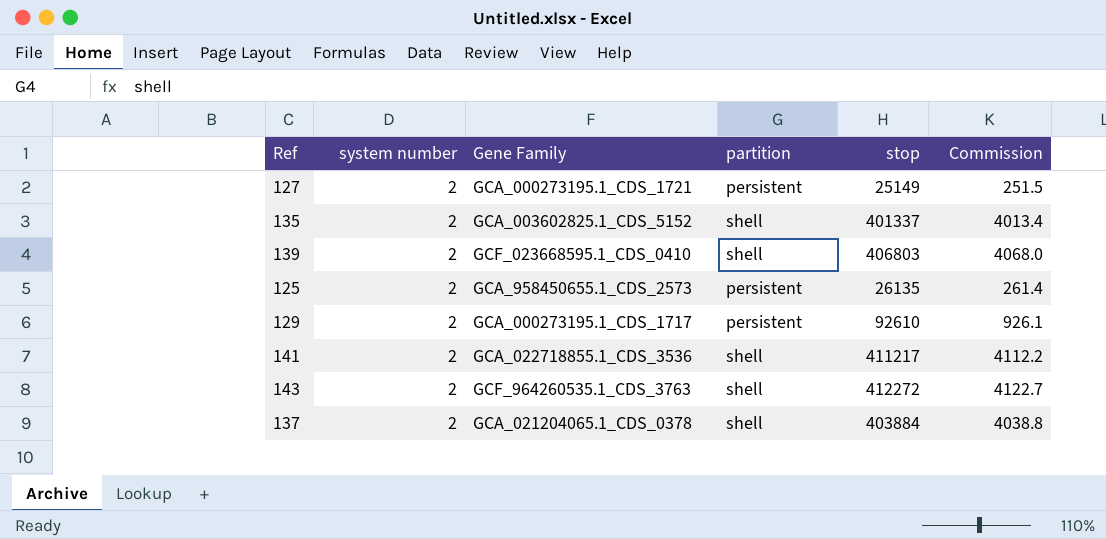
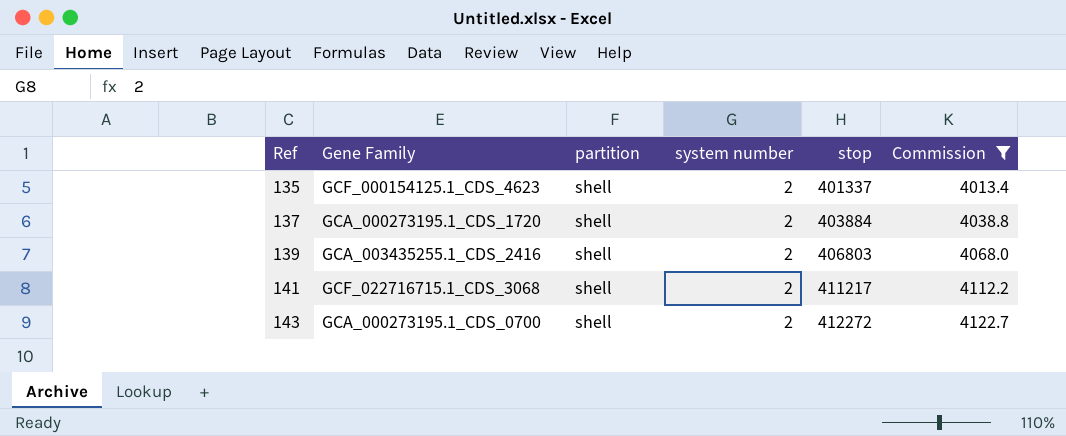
filter: none -> Commission >= 4013.4
row order: none -> Ref ascending
column system number | position: 2 -> 4
135 | Gene Family: GCA_003602825.1_CDS_5152 -> GCF_000154125.1_CDS_4623
137 | Gene Family: GCA_021204065.1_CDS_0378 -> GCA_000273195.1_CDS_1720
139 | Gene Family: GCF_023668595.1_CDS_0410 -> GCA_003435255.1_CDS_2416
141 | Gene Family: GCA_022718855.1_CDS_3536 -> GCF_022716715.1_CDS_3068
143 | Gene Family: GCF_964260535.1_CDS_3763 -> GCA_000273195.1_CDS_0700

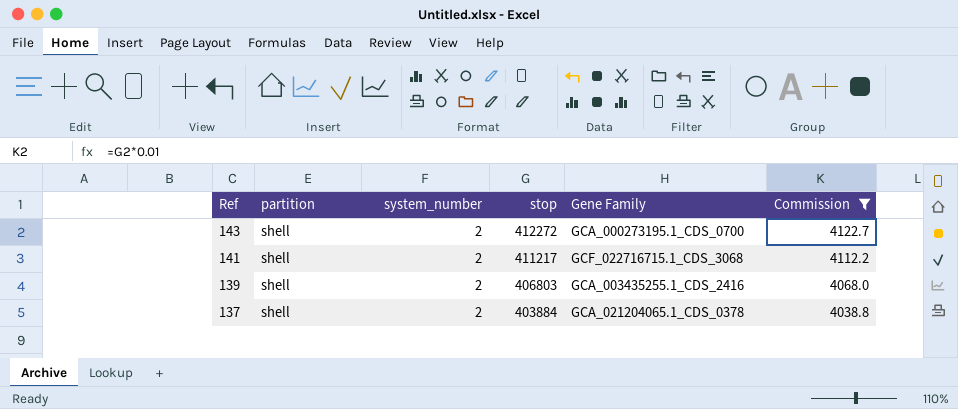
row order: Ref ascending -> Ref descending
column name: system number -> system_number
column Gene Family | position: 2 -> 5
row 135: GCF_000154125.1_CDS_4623 | shell | 2 | 401337 | 4013.4 -> none
137 | Gene Family: GCA_000273195.1_CDS_1720 -> GCA_021204065.1_CDS_0378

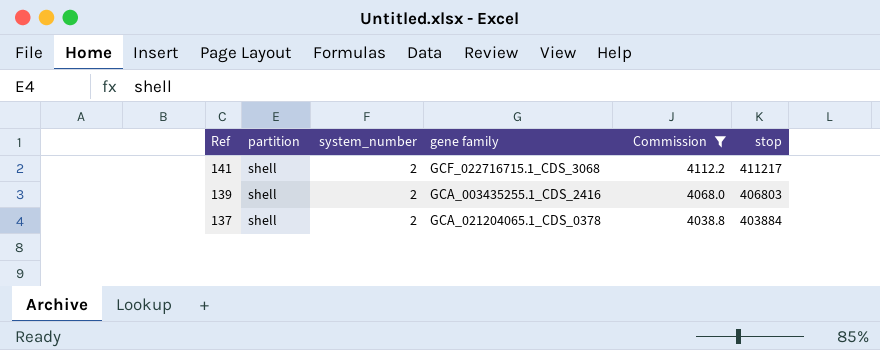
column name: Gene Family -> gene family
column stop | position: 4 -> 6
row 143: shell | 2 | 412272 | GCA_000273195.1_CDS_0700 | 4122.7 -> none

